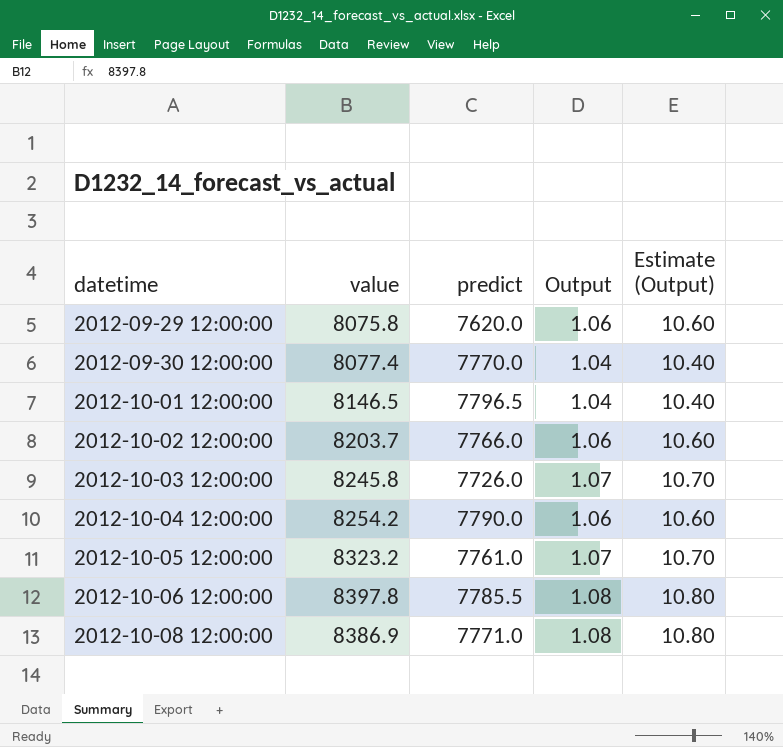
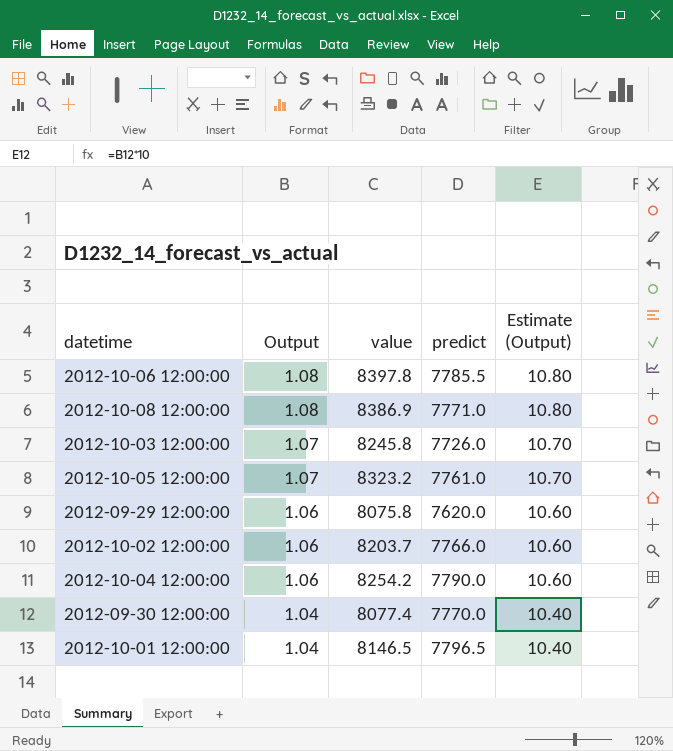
row order: datetime ascending -> Output descending
column Output | position: 4 -> 2

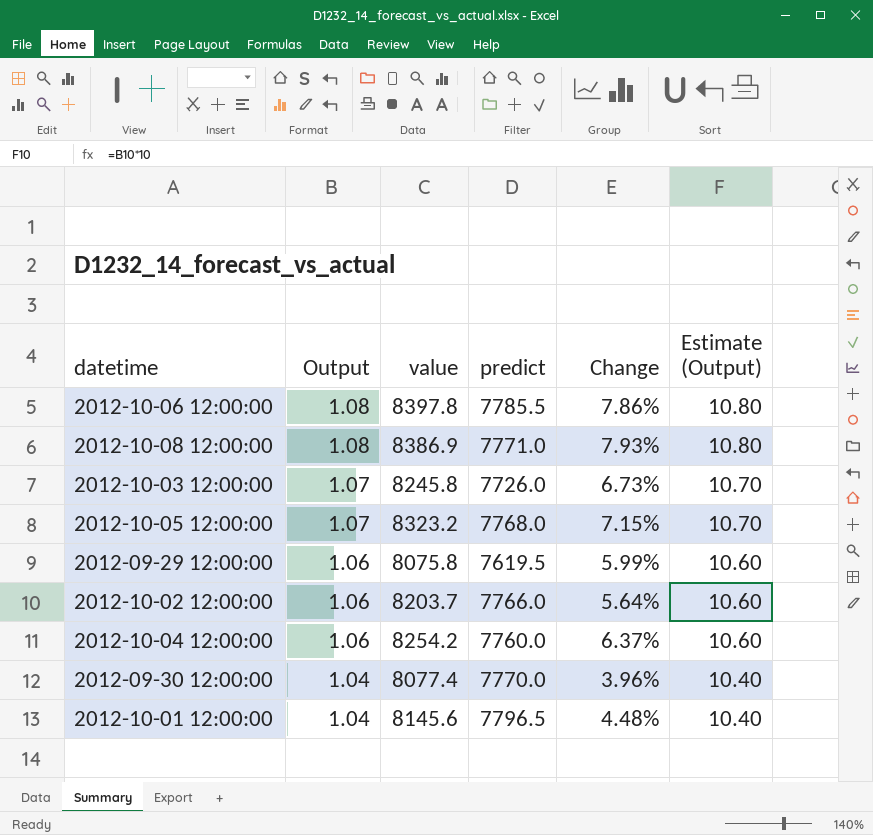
column Change | formula: none -> ([value] - [predict]) / [predict]
2012-10-05 12:00:00 | predict: 7761.0 -> 7768.0
2012-09-29 12:00:00 | predict: 7620.0 -> 7619.5
2012-10-04 12:00:00 | predict: 7790.0 -> 7760.0
2012-10-01 12:00:00 | value: 8146.5 -> 8145.6

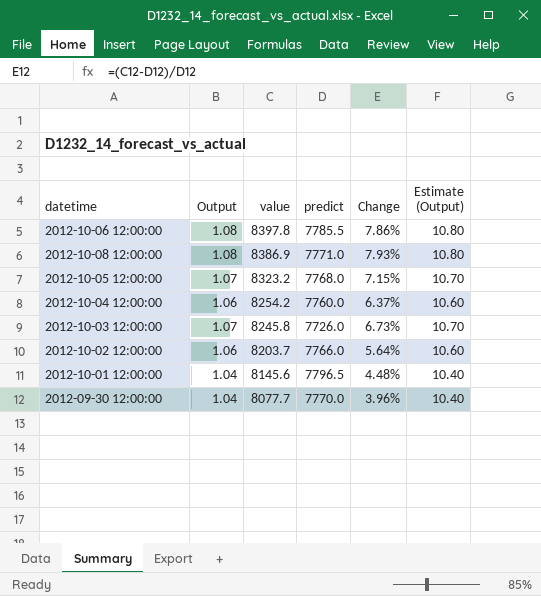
row order: Output descending -> value descending
row 2012-09-29 12:00:00: 1.06 | 8075.8 | 7619.5 | 5.99% | 10.60 -> none
2012-09-30 12:00:00 | value: 8077.4 -> 8077.7

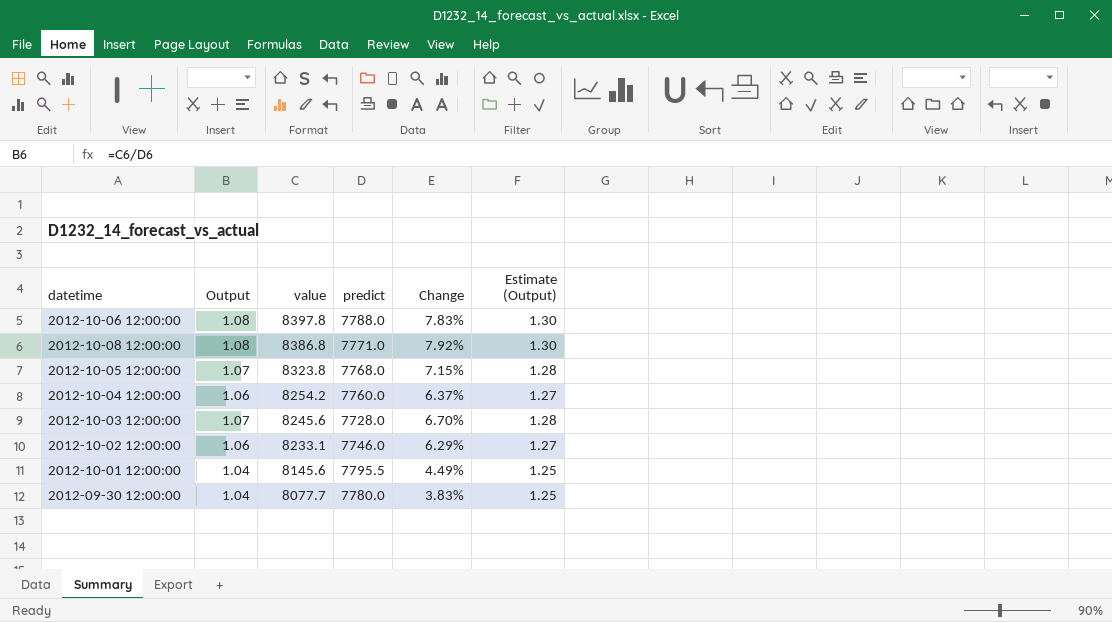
column Estimate (Output) | formula: [Output] * 10 -> [Output] * 1.2
2012-10-06 12:00:00 | predict: 7785.5 -> 7788.0
2012-10-06 12:00:00 | Change: 7.86% -> 7.83%
2012-10-08 12:00:00 | value: 8386.9 -> 8386.8
2012-10-08 12:00:00 | Change: 7.93% -> 7.92%
2012-10-05 12:00:00 | value: 8323.2 -> 8323.8
2012-10-03 12:00:00 | value: 8245.8 -> 8245.6
2012-10-03 12:00:00 | predict: 7726.0 -> 7728.0
2012-10-03 12:00:00 | Change: 6.73% -> 6.70%
2012-10-02 12:00:00 | value: 8203.7 -> 8233.1
2012-10-02 12:00:00 | predict: 7766.0 -> 7746.0
2012-10-02 12:00:00 | Change: 5.64% -> 6.29%
2012-10-01 12:00:00 | predict: 7796.5 -> 7795.5
2012-10-01 12:00:00 | Change: 4.48% -> 4.49%
2012-09-30 12:00:00 | predict: 7770.0 -> 7780.0
2012-09-30 12:00:00 | Change: 3.96% -> 3.83%

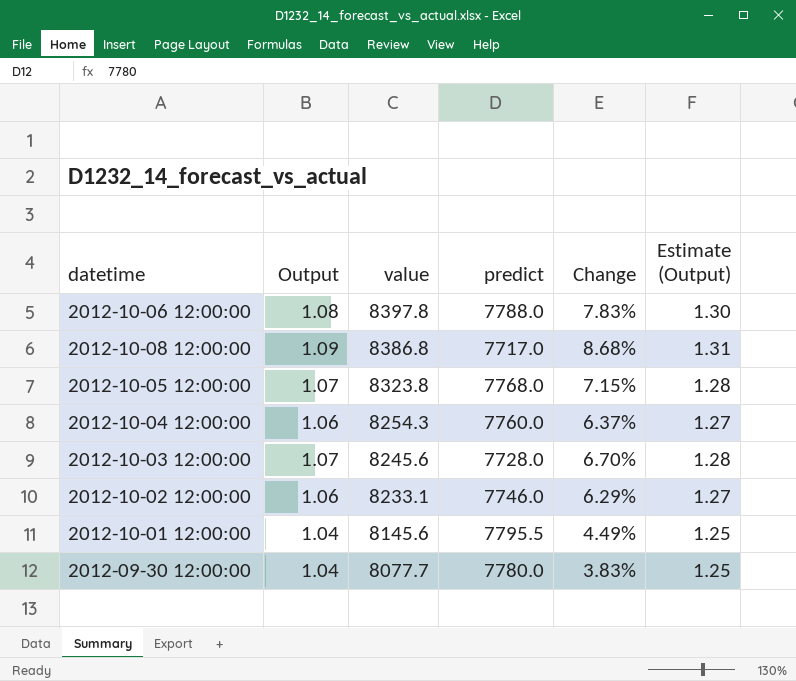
2012-10-08 12:00:00 | Output: 1.08 -> 1.09
2012-10-08 12:00:00 | predict: 7771.0 -> 7717.0
2012-10-08 12:00:00 | Change: 7.92% -> 8.68%
2012-10-08 12:00:00 | Estimate (Output): 1.30 -> 1.31
2012-10-04 12:00:00 | value: 8254.2 -> 8254.3

